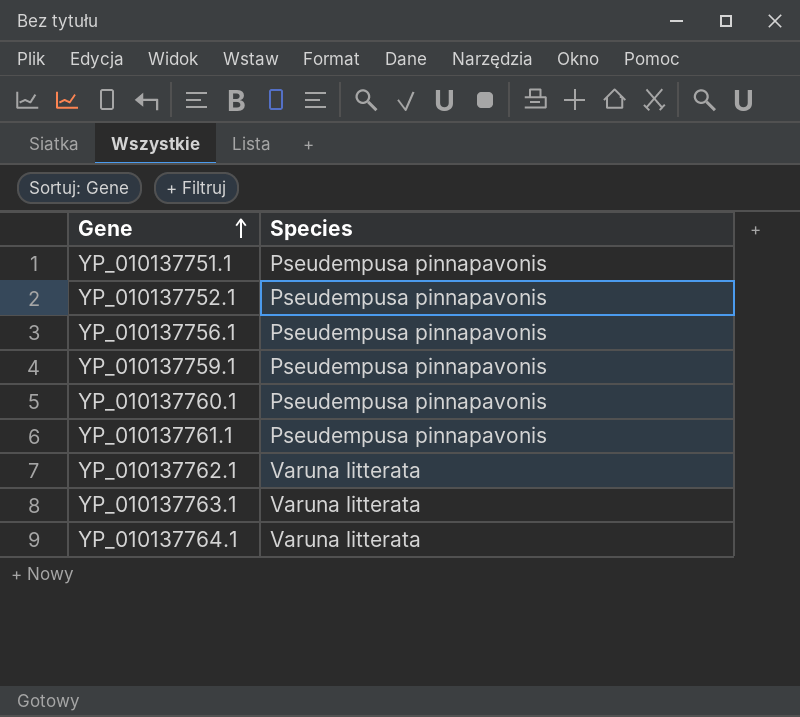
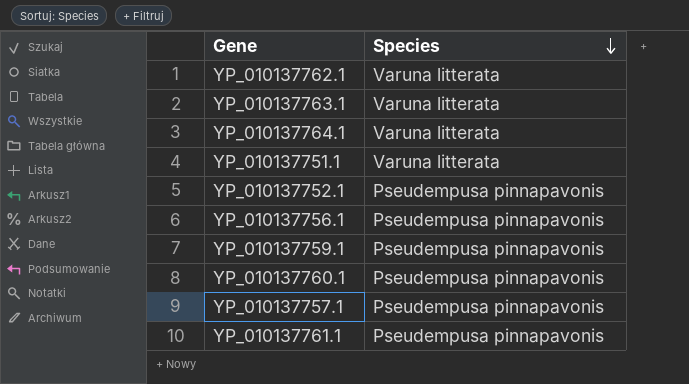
row order: Gene ascending -> Species descending
YP_010137751.1 | Species: Pseudempusa pinnapavonis -> Varuna litterata
row YP_010137757.1: none -> Pseudempusa pinnapavonis

